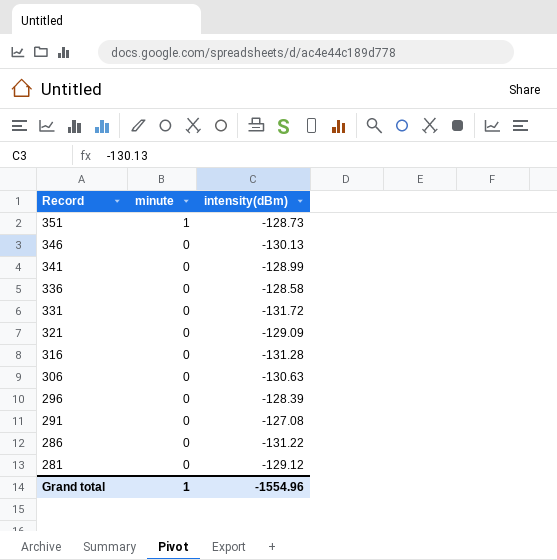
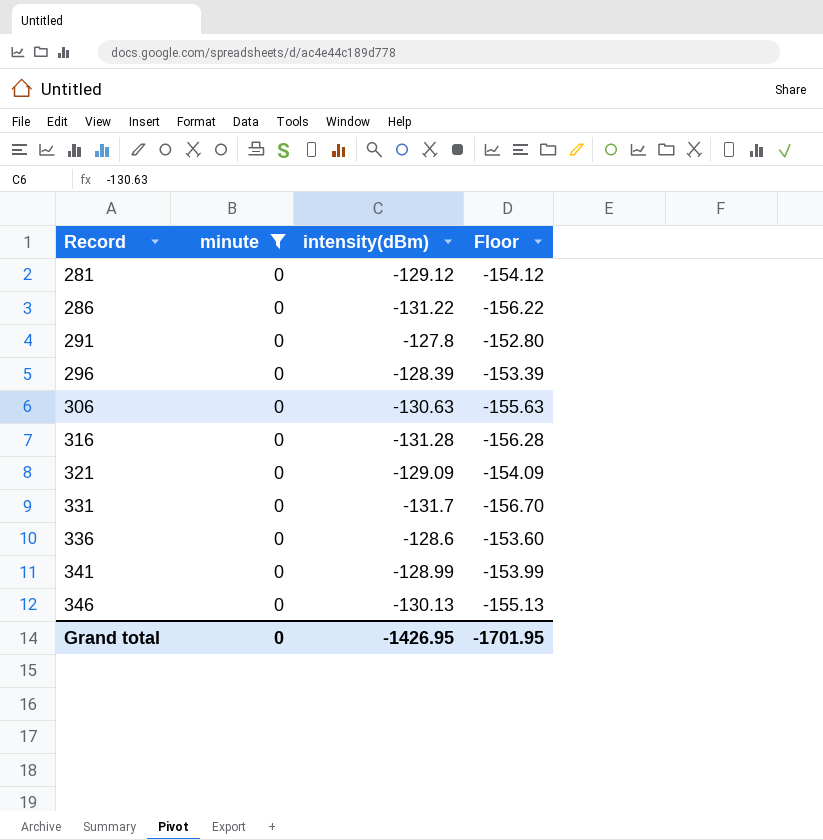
filter: none -> minute = 0
row order: Record descending -> Record ascending
column Floor | formula: none -> [intensity(dBm)] - 25
291 | intensity(dBm): -127.08 -> -127.8
331 | intensity(dBm): -131.72 -> -131.7
336 | intensity(dBm): -128.58 -> -128.6
Grand total | minute: 1 -> 0
Grand total | intensity(dBm): -1554.96 -> -1426.95

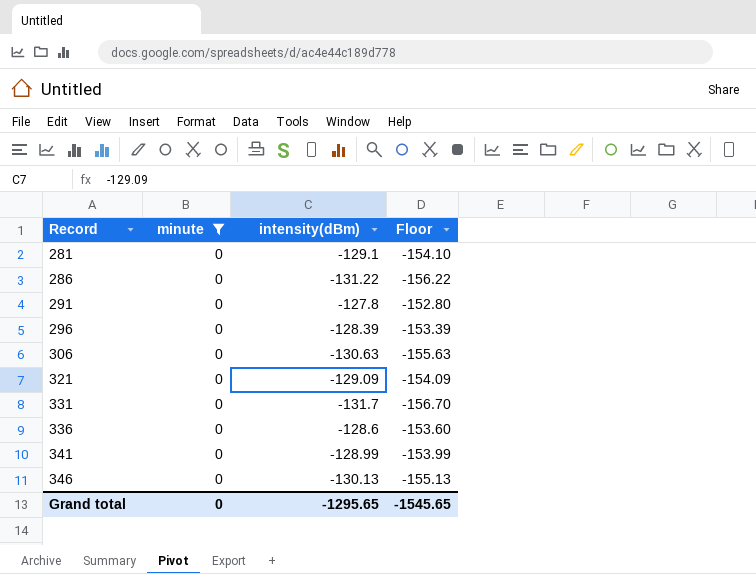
row 316: 0 | -131.28 | -156.28 -> none
281 | intensity(dBm): -129.12 -> -129.1
281 | Floor: -154.12 -> -154.10
Grand total | intensity(dBm): -1426.95 -> -1295.65
Grand total | Floor: -1701.95 -> -1545.65

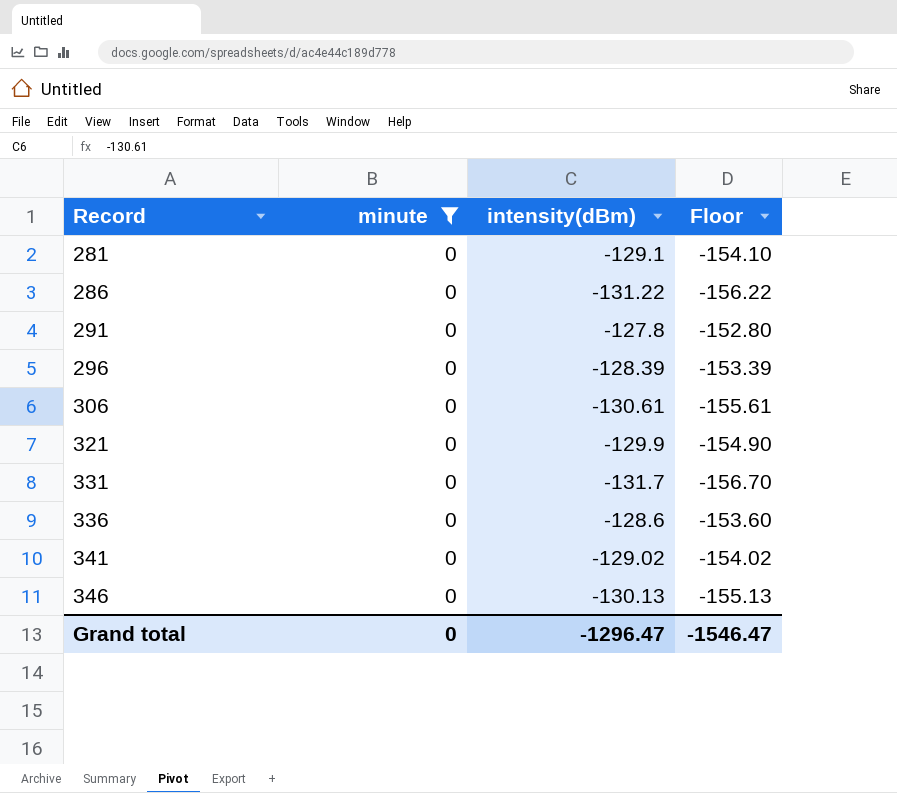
306 | intensity(dBm): -130.63 -> -130.61
306 | Floor: -155.63 -> -155.61
321 | intensity(dBm): -129.09 -> -129.9
321 | Floor: -154.09 -> -154.90
341 | intensity(dBm): -128.99 -> -129.02
341 | Floor: -153.99 -> -154.02
Grand total | intensity(dBm): -1295.65 -> -1296.47
Grand total | Floor: -1545.65 -> -1546.47

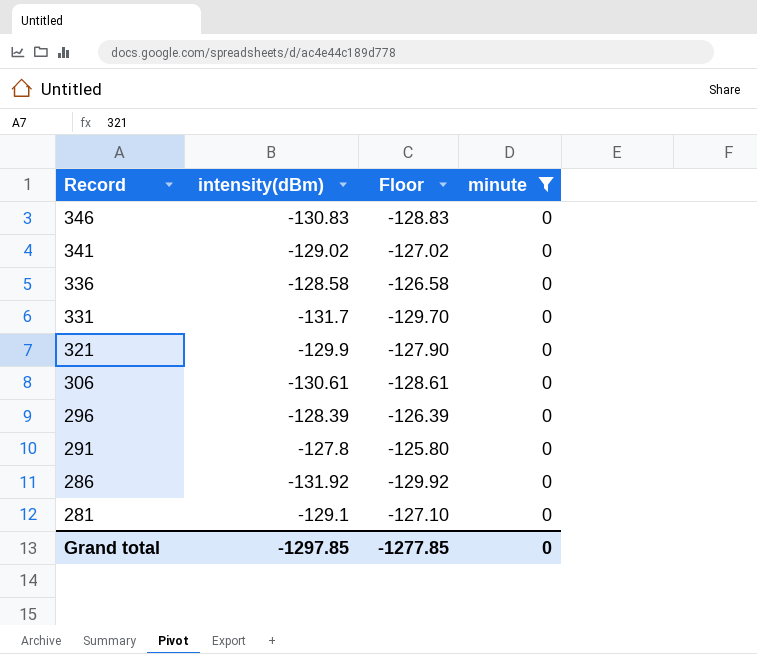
row order: Record ascending -> Record descending
column Floor | formula: [intensity(dBm)] - 25 -> [intensity(dBm)] + 2
column minute | position: 2 -> 4
346 | intensity(dBm): -130.13 -> -130.83
336 | intensity(dBm): -128.6 -> -128.58
286 | intensity(dBm): -131.22 -> -131.92
Grand total | intensity(dBm): -1296.47 -> -1297.85
Grand total | Floor: -1546.47 -> -1277.85

